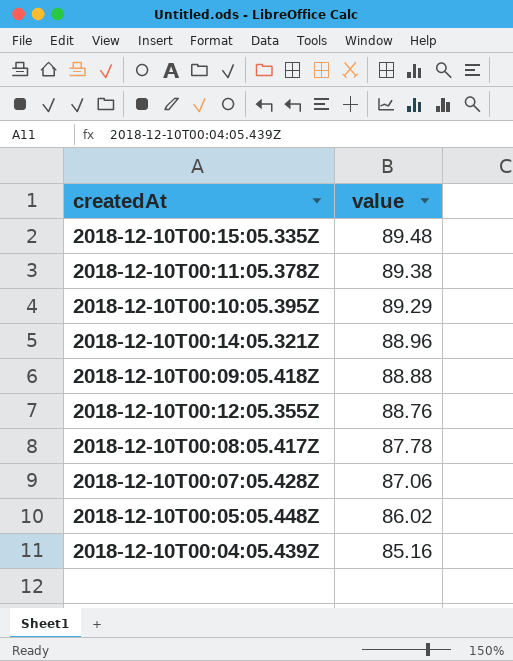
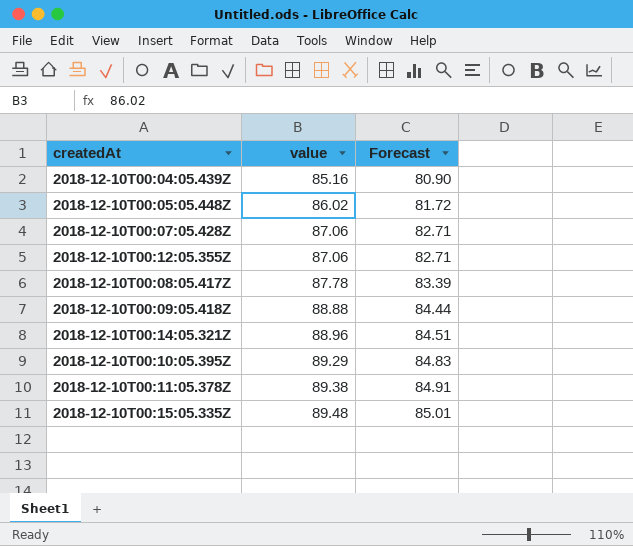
row order: value descending -> value ascending
column Forecast | formula: none -> [value] * 0.95
2018-12-10T00:12:05.355Z | value: 88.76 -> 87.06

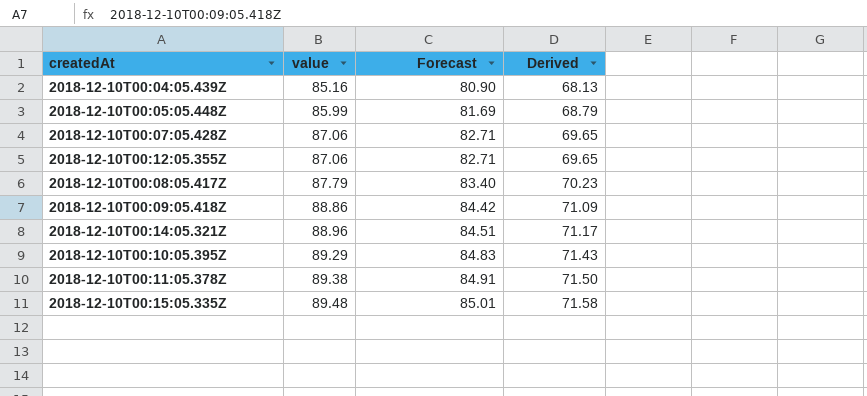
column Derived | formula: none -> [value] * 0.8
2018-12-10T00:05:05.448Z | value: 86.02 -> 85.99
2018-12-10T00:05:05.448Z | Forecast: 81.72 -> 81.69
2018-12-10T00:08:05.417Z | value: 87.78 -> 87.79
2018-12-10T00:08:05.417Z | Forecast: 83.39 -> 83.40
2018-12-10T00:09:05.418Z | value: 88.88 -> 88.86
2018-12-10T00:09:05.418Z | Forecast: 84.44 -> 84.42

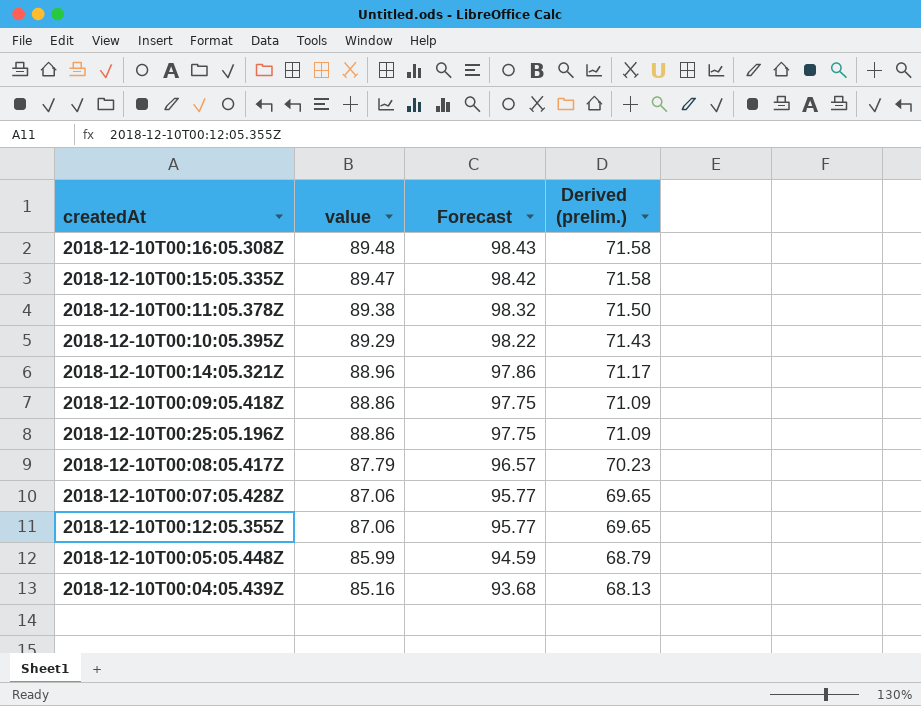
row order: value ascending -> value descending
column Forecast | formula: [value] * 0.95 -> [value] * 1.1
column name: Derived -> Derived (prelim.)
row 2018-12-10T00:16:05.308Z: none -> 89.48 | 98.43 | 71.58
2018-12-10T00:15:05.335Z | value: 89.48 -> 89.47
row 2018-12-10T00:25:05.196Z: none -> 88.86 | 97.75 | 71.09

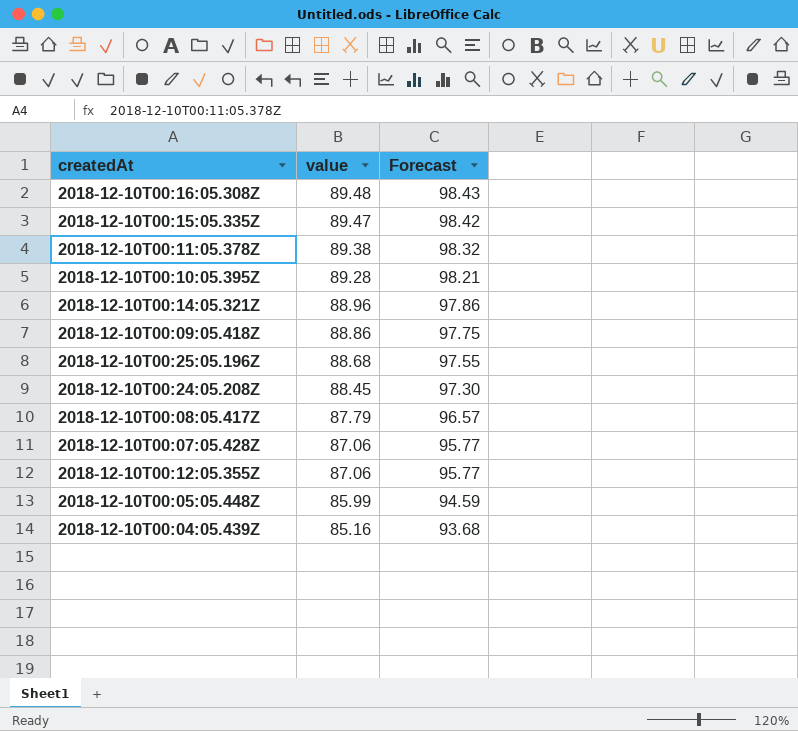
column Derived (prelim.) | formula: [value] * 0.8 -> none
2018-12-10T00:10:05.395Z | value: 89.29 -> 89.28
2018-12-10T00:10:05.395Z | Forecast: 98.22 -> 98.21
2018-12-10T00:25:05.196Z | value: 88.86 -> 88.68
2018-12-10T00:25:05.196Z | Forecast: 97.75 -> 97.55
row 2018-12-10T00:24:05.208Z: none -> 88.45 | 97.30

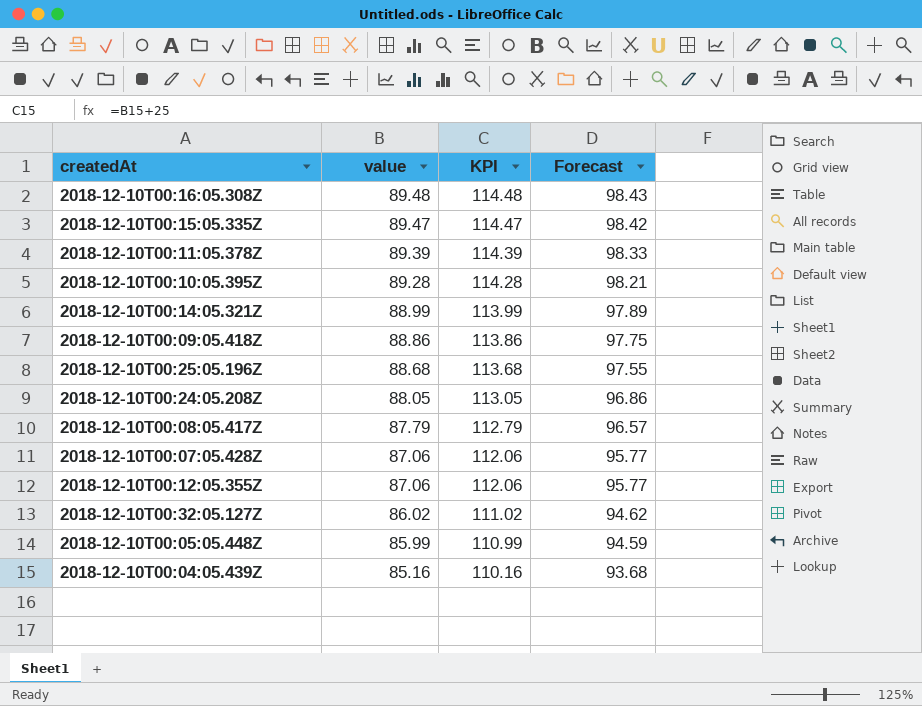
column KPI | formula: none -> [value] + 25
2018-12-10T00:11:05.378Z | value: 89.38 -> 89.39
2018-12-10T00:11:05.378Z | Forecast: 98.32 -> 98.33
2018-12-10T00:14:05.321Z | value: 88.96 -> 88.99
2018-12-10T00:14:05.321Z | Forecast: 97.86 -> 97.89
2018-12-10T00:24:05.208Z | value: 88.45 -> 88.05
2018-12-10T00:24:05.208Z | Forecast: 97.30 -> 96.86
row 2018-12-10T00:32:05.127Z: none -> 86.02 | 111.02 | 94.62

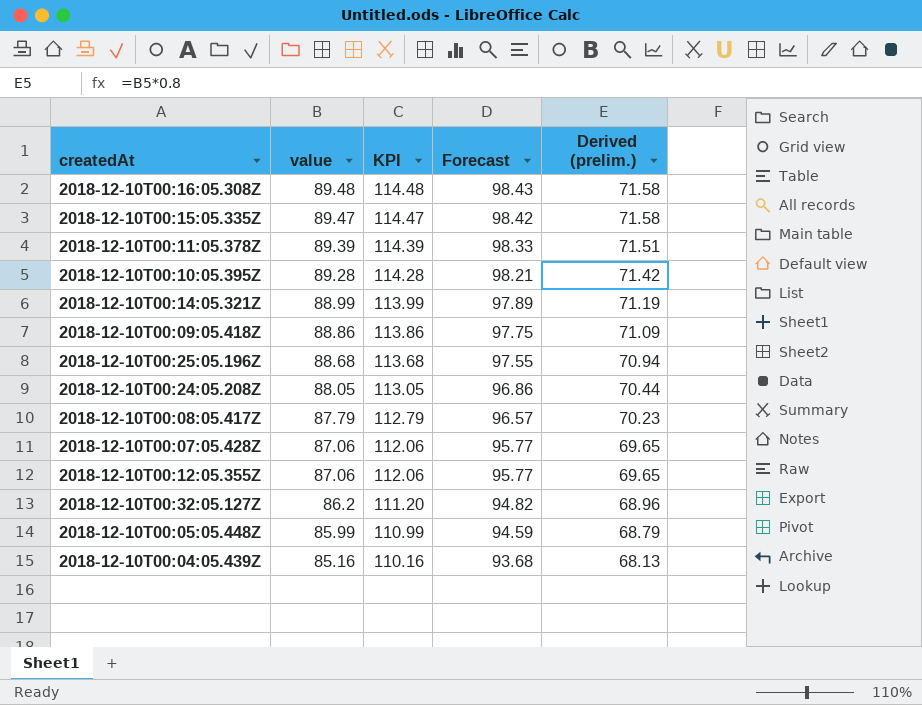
column Derived (prelim.) | formula: none -> [value] * 0.8
2018-12-10T00:32:05.127Z | value: 86.02 -> 86.2
2018-12-10T00:32:05.127Z | KPI: 111.02 -> 111.20
2018-12-10T00:32:05.127Z | Forecast: 94.62 -> 94.82

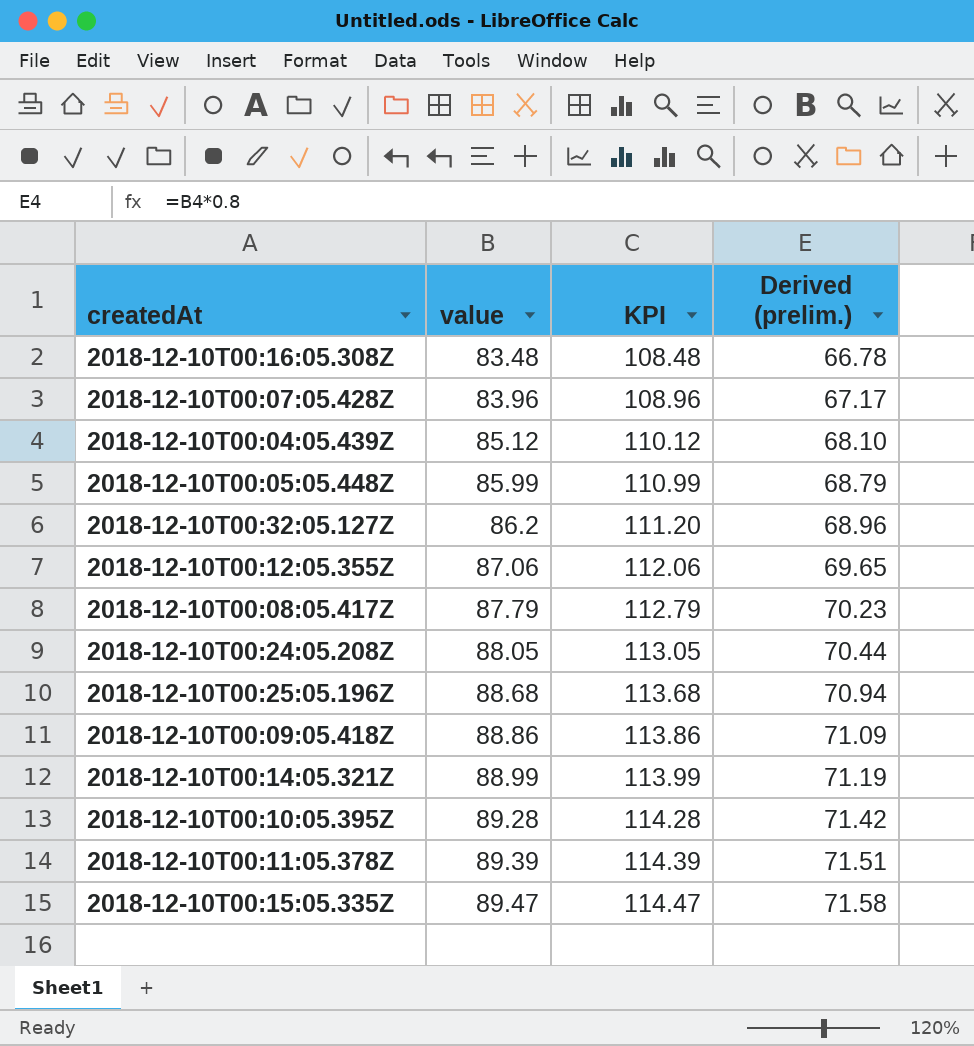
row order: value descending -> value ascending
column Forecast | formula: [value] * 1.1 -> none
2018-12-10T00:16:05.308Z | value: 89.48 -> 83.48
2018-12-10T00:16:05.308Z | KPI: 114.48 -> 108.48
2018-12-10T00:16:05.308Z | Derived (prelim.): 71.58 -> 66.78
2018-12-10T00:07:05.428Z | value: 87.06 -> 83.96
2018-12-10T00:07:05.428Z | KPI: 112.06 -> 108.96
2018-12-10T00:07:05.428Z | Derived (prelim.): 69.65 -> 67.17
2018-12-10T00:04:05.439Z | value: 85.16 -> 85.12
2018-12-10T00:04:05.439Z | KPI: 110.16 -> 110.12
2018-12-10T00:04:05.439Z | Derived (prelim.): 68.13 -> 68.10

